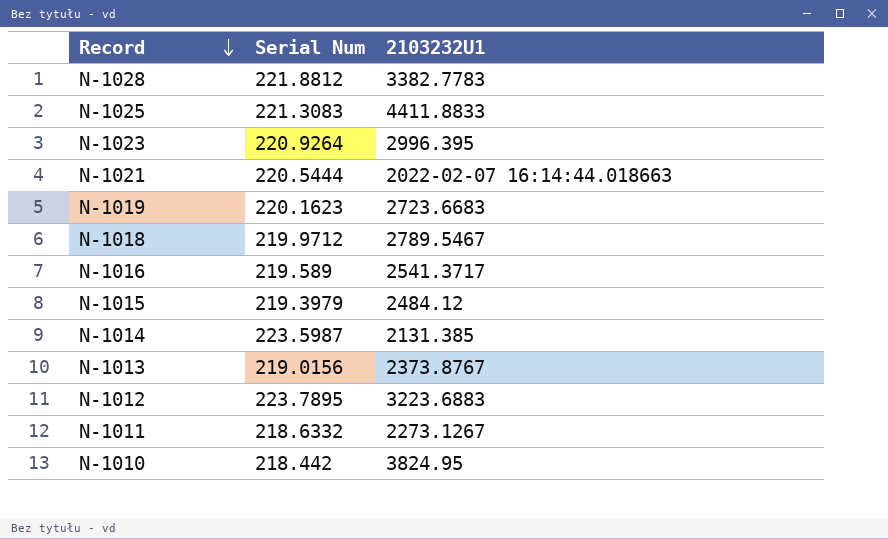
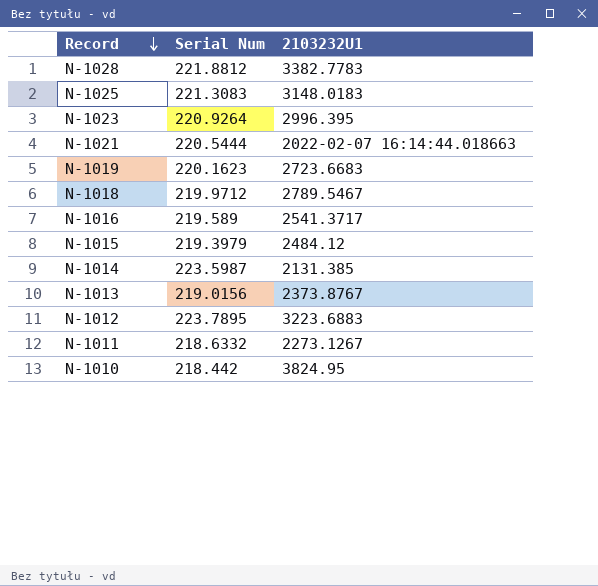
N-1025 | 2103232U1: 4411.8833 -> 3148.0183

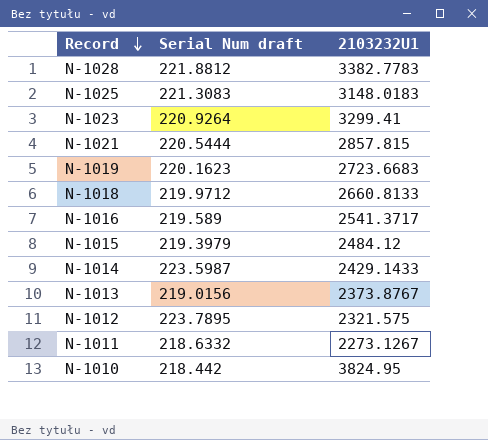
column name: Serial Num -> Serial Num draft
N-1023 | 2103232U1: 2996.395 -> 3299.41
N-1021 | 2103232U1: 2022-02-07 16:14:44.018663 -> 2857.815
N-1018 | 2103232U1: 2789.5467 -> 2660.8133
N-1014 | 2103232U1: 2131.385 -> 2429.1433
N-1012 | 2103232U1: 3223.6883 -> 2321.575

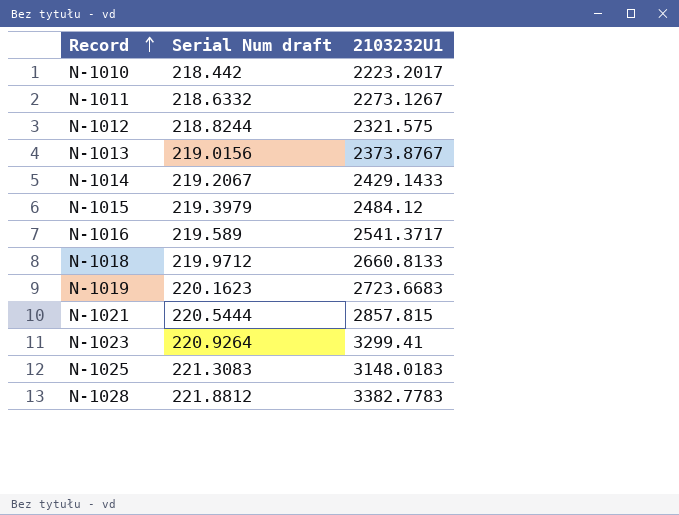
row order: Record descending -> Record ascending
N-1010 | 2103232U1: 3824.95 -> 2223.2017
N-1012 | Serial Num draft: 223.7895 -> 218.8244
N-1014 | Serial Num draft: 223.5987 -> 219.2067

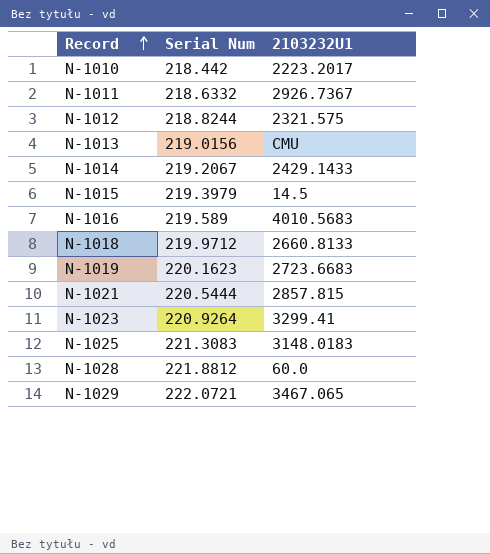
column name: Serial Num draft -> Serial Num
N-1011 | 2103232U1: 2273.1267 -> 2926.7367
N-1013 | 2103232U1: 2373.8767 -> CMU
N-1015 | 2103232U1: 2484.12 -> 14.5
N-1016 | 2103232U1: 2541.3717 -> 4010.5683
N-1028 | 2103232U1: 3382.7783 -> 60.0
row N-1029: none -> 222.0721 | 3467.065

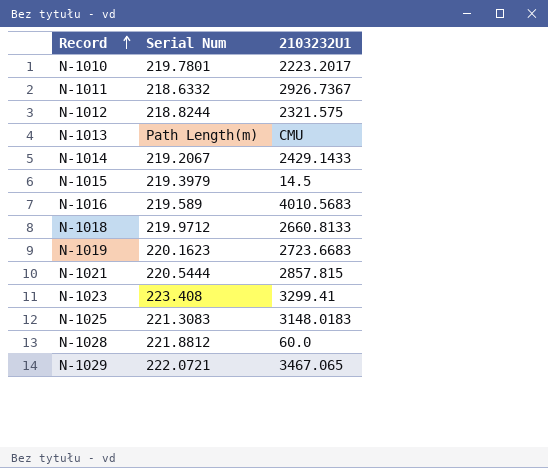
N-1010 | Serial Num: 218.442 -> 219.7801
N-1013 | Serial Num: 219.0156 -> Path Length(m)
N-1023 | Serial Num: 220.9264 -> 223.408

